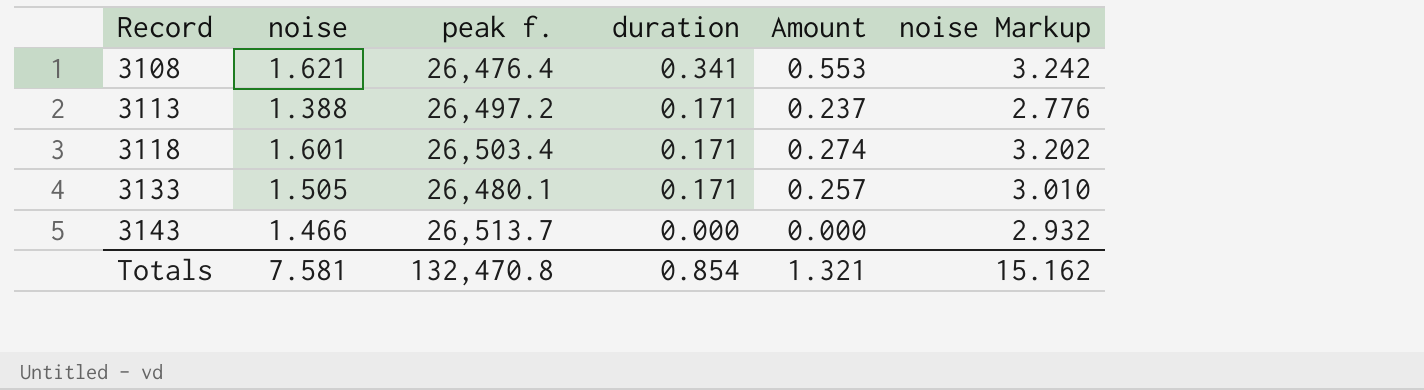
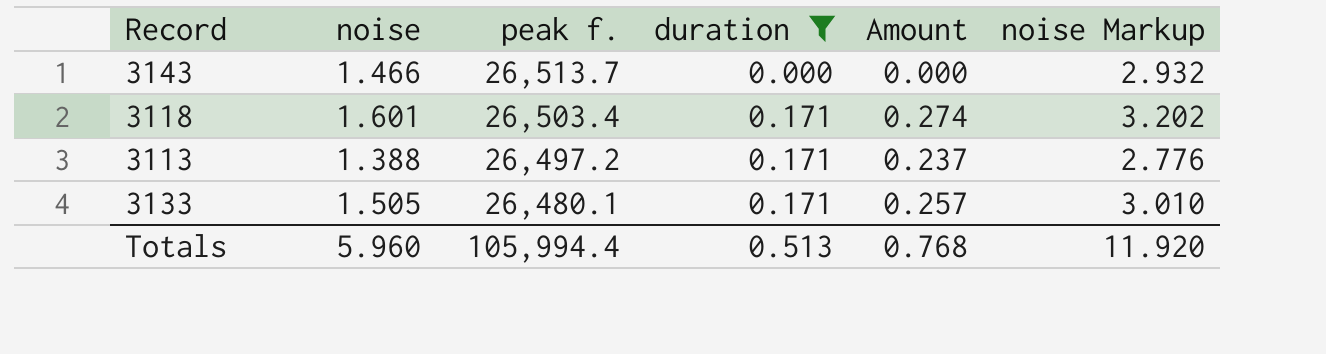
filter: none -> duration != 0.341
row order: Record ascending -> peak f. descending
Totals | noise: 7.581 -> 5.960
Totals | peak f.: 132,470.8 -> 105,994.4
Totals | duration: 0.854 -> 0.513
Totals | Amount: 1.321 -> 0.768
Totals | noise Markup: 15.162 -> 11.920

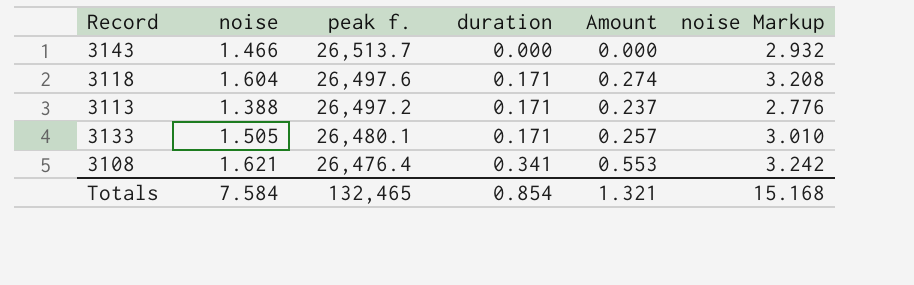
filter: duration != 0.341 -> none
3118 | noise: 1.601 -> 1.604
3118 | peak f.: 26,503.4 -> 26,497.6
3118 | noise Markup: 3.202 -> 3.208
Totals | noise: 5.960 -> 7.584
Totals | peak f.: 105,994.4 -> 132,465
Totals | duration: 0.513 -> 0.854
Totals | Amount: 0.768 -> 1.321
Totals | noise Markup: 11.920 -> 15.168

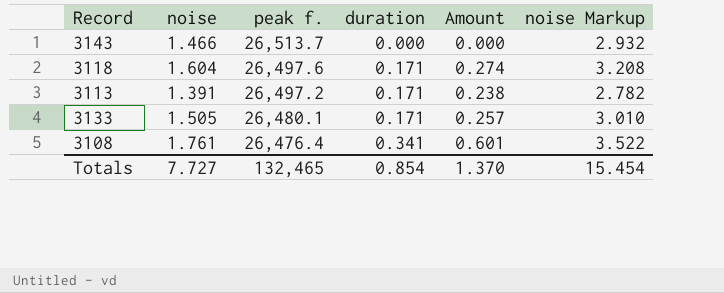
3113 | noise: 1.388 -> 1.391
3113 | Amount: 0.237 -> 0.238
3113 | noise Markup: 2.776 -> 2.782
3108 | noise: 1.621 -> 1.761
3108 | Amount: 0.553 -> 0.601
3108 | noise Markup: 3.242 -> 3.522
Totals | noise: 7.584 -> 7.727
Totals | Amount: 1.321 -> 1.370
Totals | noise Markup: 15.168 -> 15.454

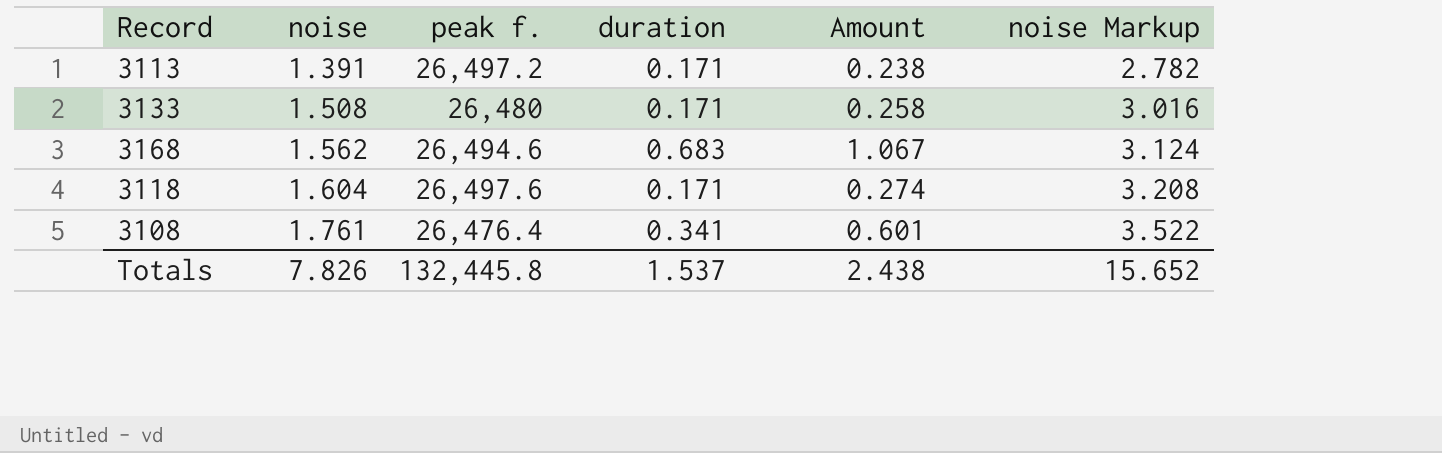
row order: peak f. descending -> noise ascending
row 3143: 1.466 | 26,513.7 | 0.000 | 0.000 | 2.932 -> none
3133 | noise: 1.505 -> 1.508
3133 | peak f.: 26,480.1 -> 26,480
3133 | Amount: 0.257 -> 0.258
3133 | noise Markup: 3.010 -> 3.016
row 3168: none -> 1.562 | 26,494.6 | 0.683 | 1.067 | 3.124
Totals | noise: 7.727 -> 7.826
Totals | peak f.: 132,465 -> 132,445.8
Totals | duration: 0.854 -> 1.537
Totals | Amount: 1.370 -> 2.438
Totals | noise Markup: 15.454 -> 15.652

